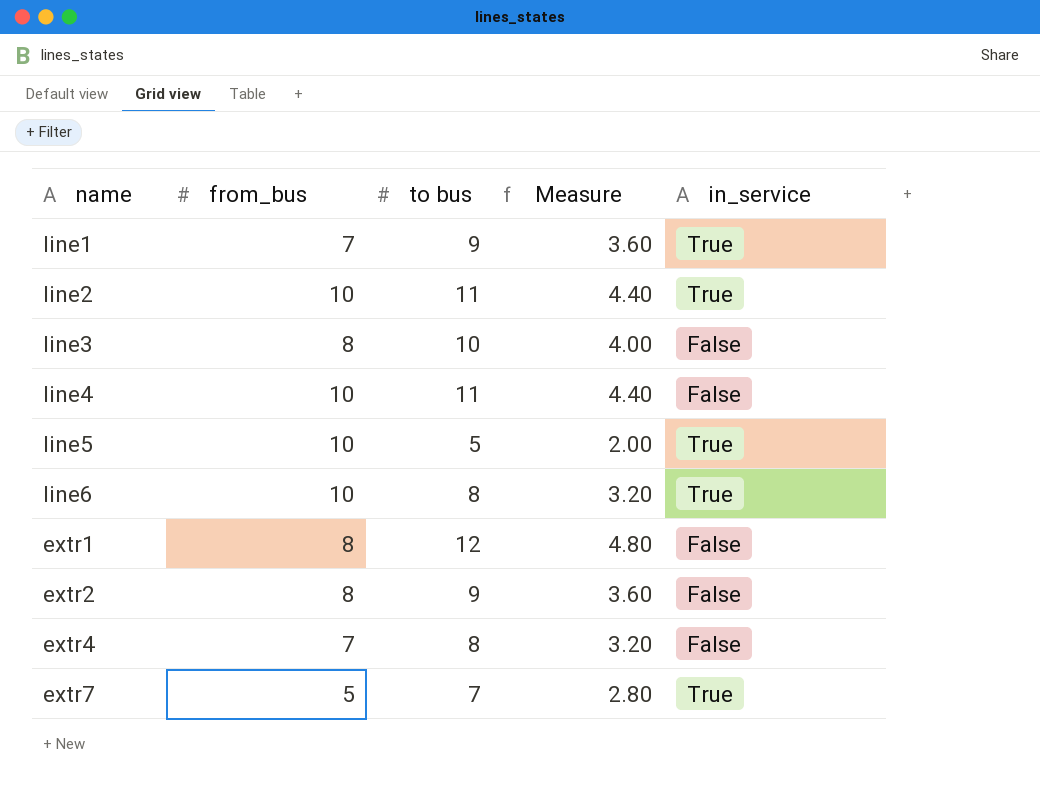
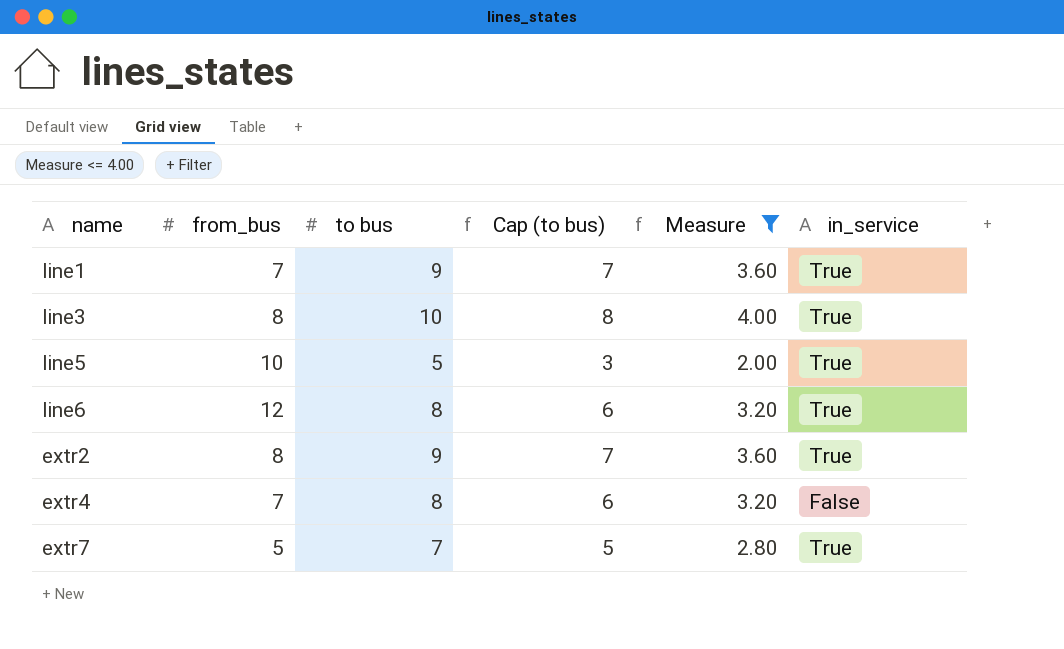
filter: none -> Measure <= 4.00
column Cap (to bus) | formula: none -> [to bus] - 2
line3 | in_service: False -> True
line6 | from_bus: 10 -> 12
extr2 | in_service: False -> True

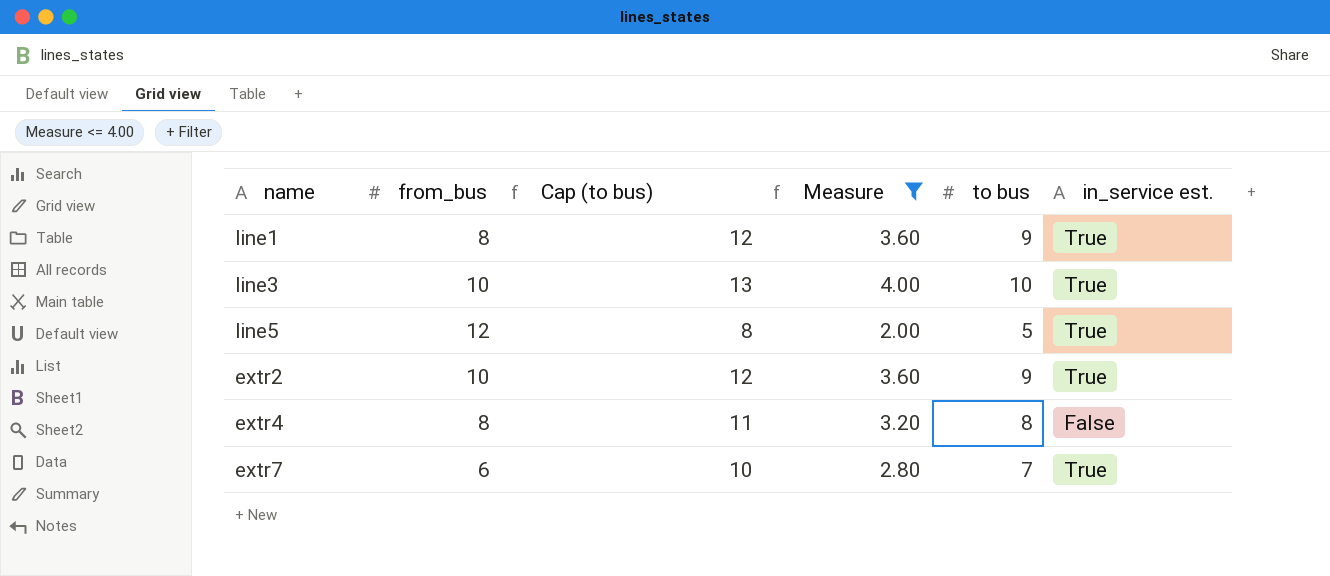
column Cap (to bus) | formula: [to bus] - 2 -> [to bus] + 3
column to bus | position: 3 -> 5
column name: in_service -> in_service est.
row line6: 12 | 8 | 6 | 3.20 | True -> none
line1 | from_bus: 7 -> 8
line3 | from_bus: 8 -> 10
line5 | from_bus: 10 -> 12
extr2 | from_bus: 8 -> 10
extr4 | from_bus: 7 -> 8
extr7 | from_bus: 5 -> 6

